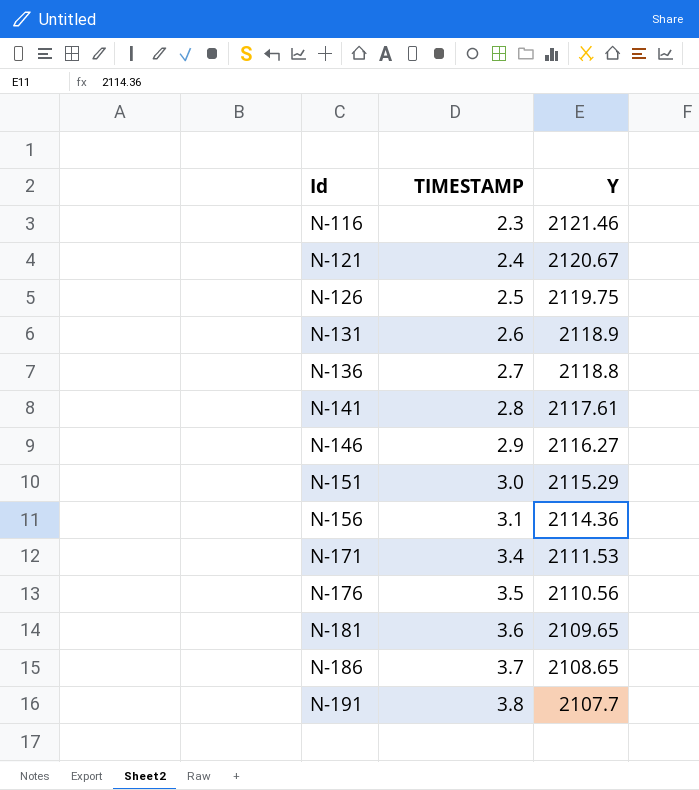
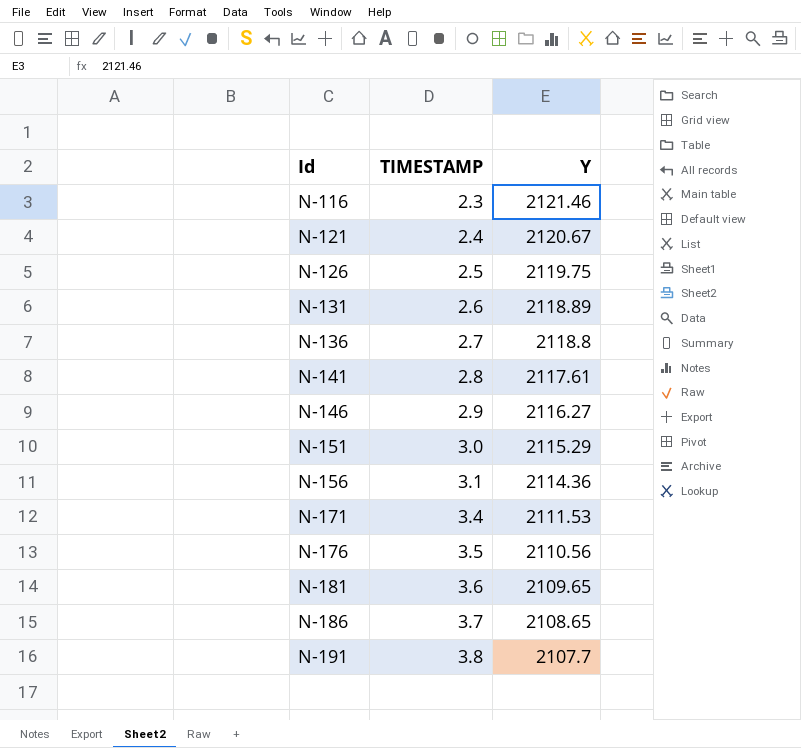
N-131 | Y: 2118.9 -> 2118.89

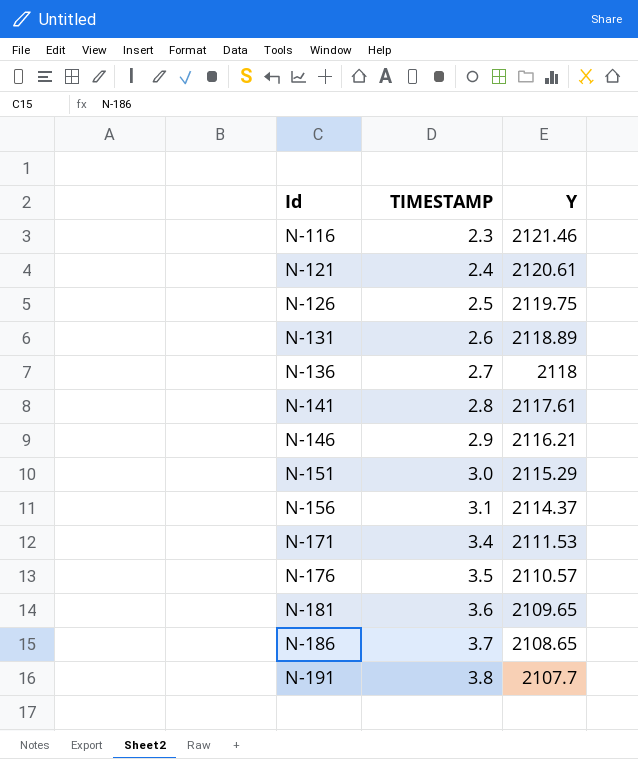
N-121 | Y: 2120.67 -> 2120.61
N-136 | Y: 2118.8 -> 2118
N-146 | Y: 2116.27 -> 2116.21
N-156 | Y: 2114.36 -> 2114.37
N-176 | Y: 2110.56 -> 2110.57

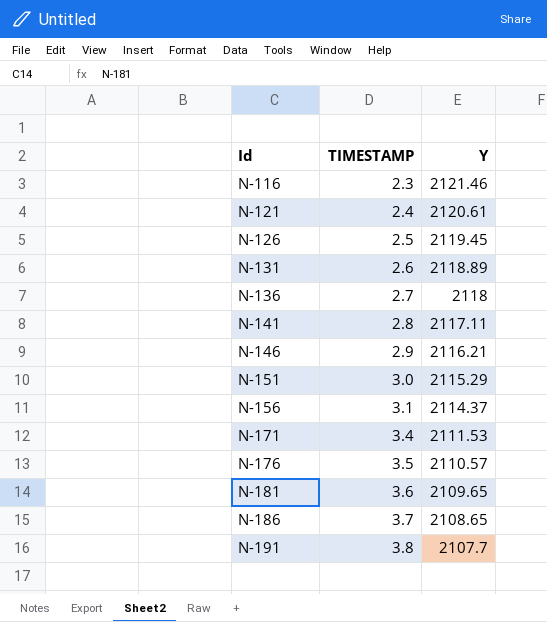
N-126 | Y: 2119.75 -> 2119.45
N-141 | Y: 2117.61 -> 2117.11

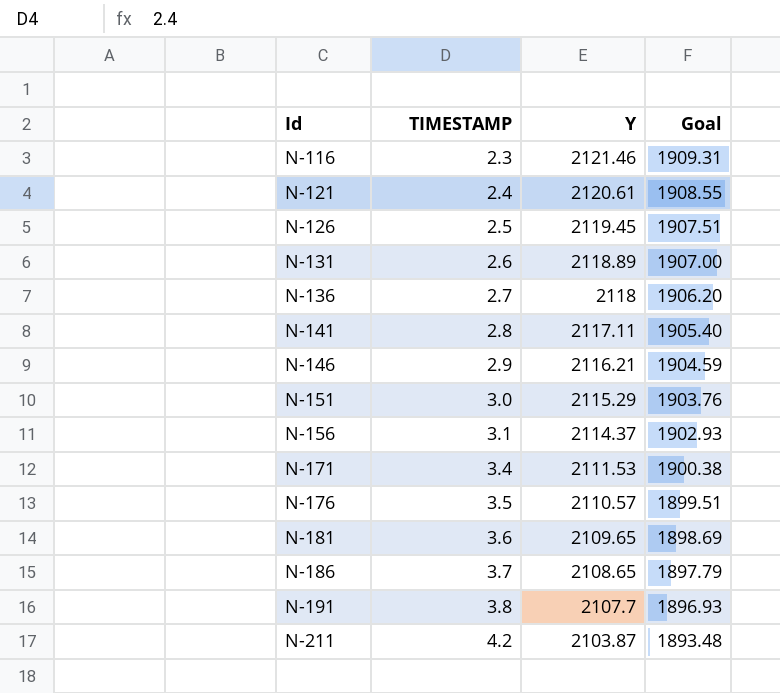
column Goal | formula: none -> [Y] * 0.9
row N-211: none -> 4.2 | 2103.87 | 1893.48

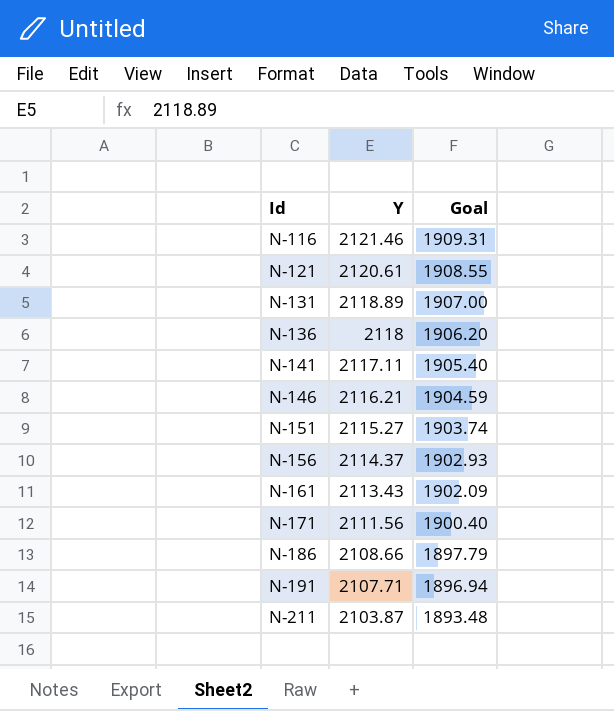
column TIMESTAMP | position: 2 -> none
row N-126: 2.5 | 2119.45 | 1907.51 -> none
row N-176: 3.5 | 2110.57 | 1899.51 -> none
row N-181: 3.6 | 2109.65 | 1898.69 -> none
N-151 | Y: 2115.29 -> 2115.27
N-151 | Goal: 1903.76 -> 1903.74
row N-161: none -> 2113.43 | 1902.09
N-171 | Y: 2111.53 -> 2111.56
N-171 | Goal: 1900.38 -> 1900.40
N-186 | Y: 2108.65 -> 2108.66
N-191 | Y: 2107.7 -> 2107.71
N-191 | Goal: 1896.93 -> 1896.94

